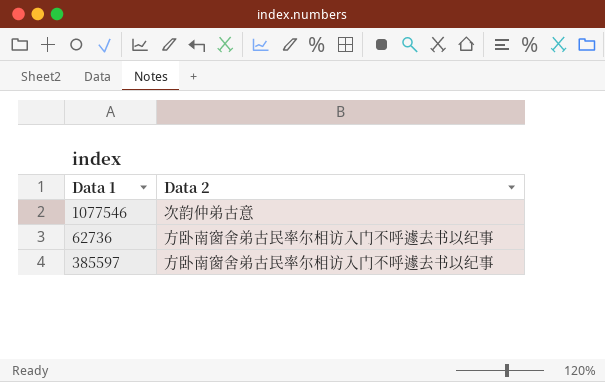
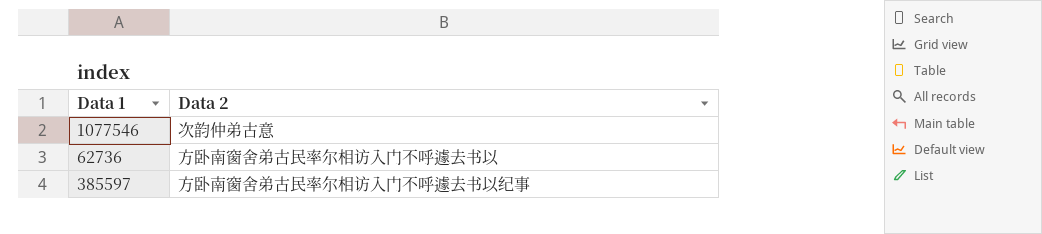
62736 | Data 2: 方卧南窗舍弟古民率尔相访入门不呼遽去书以纪事 -> 方卧南窗舍弟古民率尔相访入门不呼遽去书以

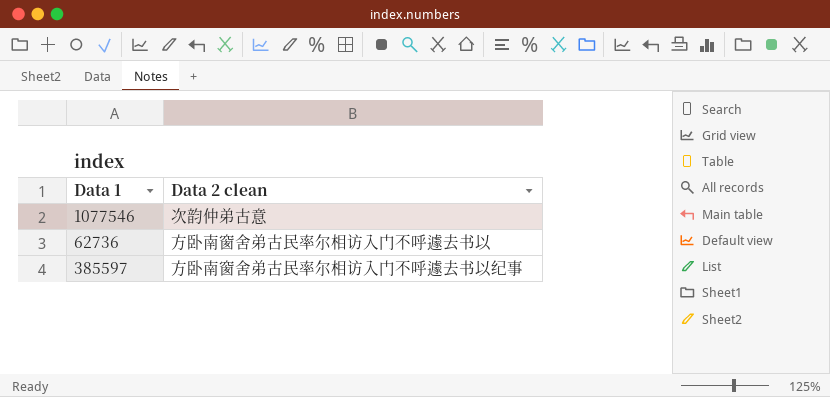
column name: Data 2 -> Data 2 clean

